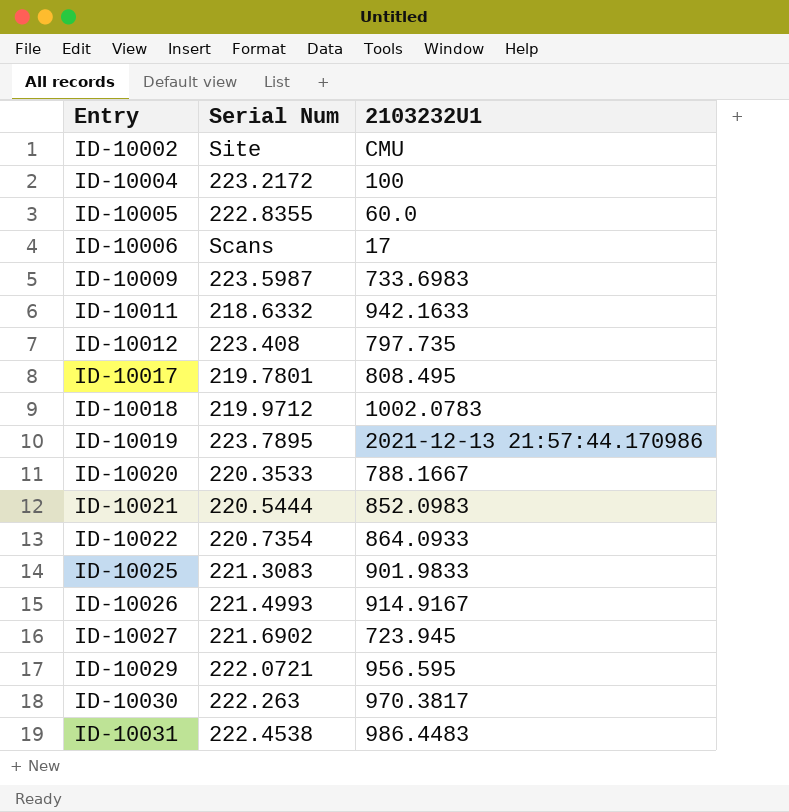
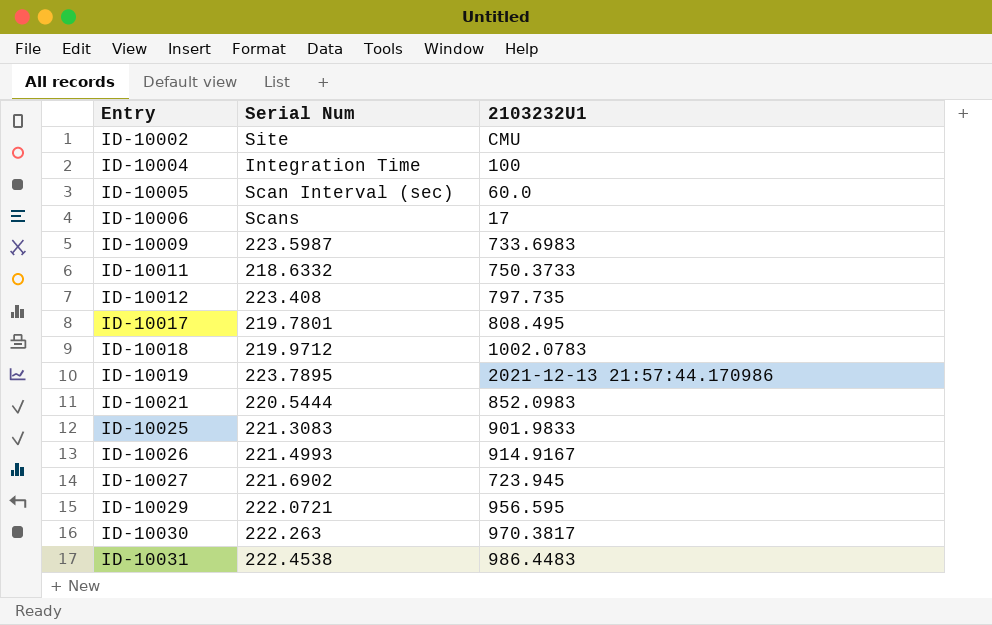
row ID-10020: 220.3533 | 788.1667 -> none
row ID-10022: 220.7354 | 864.0933 -> none
ID-10004 | Serial Num: 223.2172 -> Integration Time
ID-10005 | Serial Num: 222.8355 -> Scan Interval (sec)
ID-10011 | 2103232U1: 942.1633 -> 750.3733

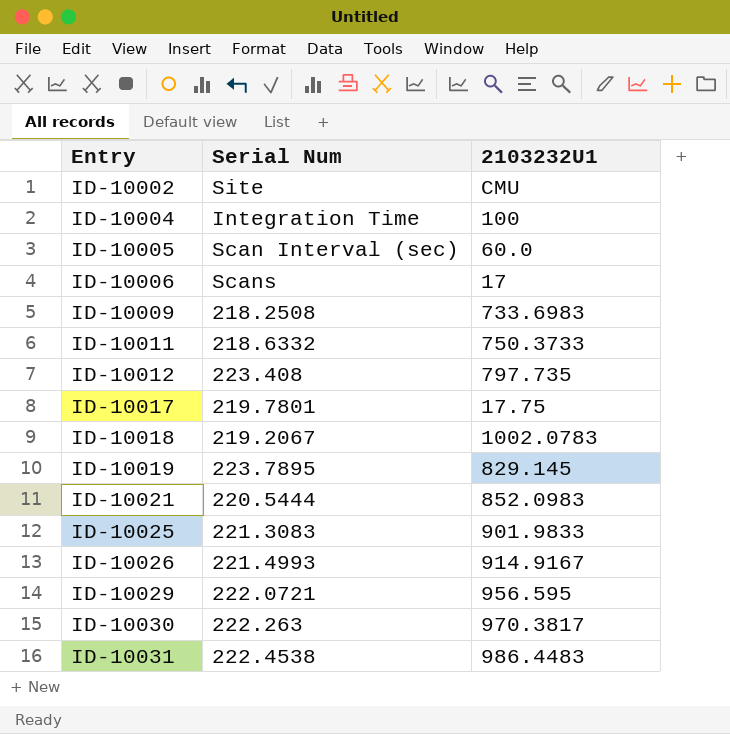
row ID-10027: 221.6902 | 723.945 -> none
ID-10009 | Serial Num: 223.5987 -> 218.2508
ID-10017 | 2103232U1: 808.495 -> 17.75
ID-10018 | Serial Num: 219.9712 -> 219.2067
ID-10019 | 2103232U1: 2021-12-13 21:57:44.170986 -> 829.145

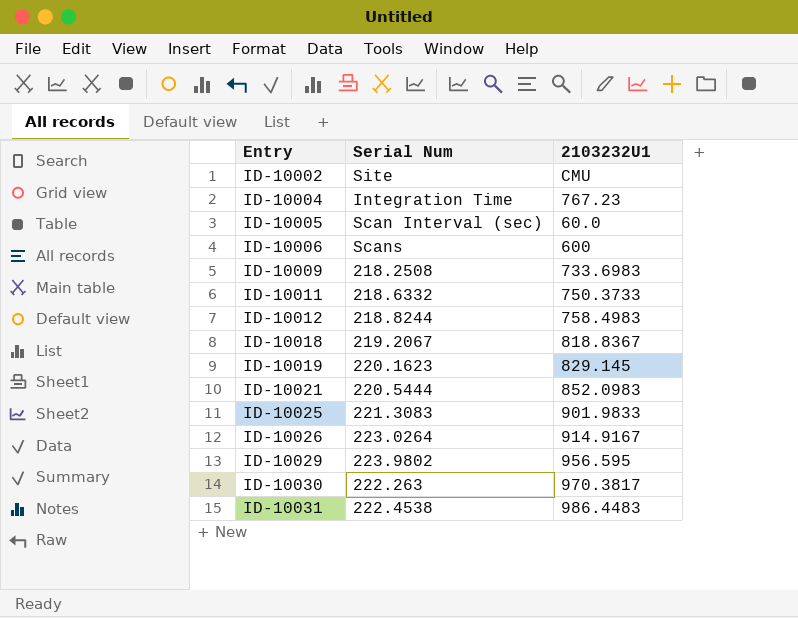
row ID-10017: 219.7801 | 17.75 -> none
ID-10004 | 2103232U1: 100 -> 767.23
ID-10006 | 2103232U1: 17 -> 600
ID-10012 | Serial Num: 223.408 -> 218.8244
ID-10012 | 2103232U1: 797.735 -> 758.4983
ID-10018 | 2103232U1: 1002.0783 -> 818.8367
ID-10019 | Serial Num: 223.7895 -> 220.1623
ID-10026 | Serial Num: 221.4993 -> 223.0264
ID-10029 | Serial Num: 222.0721 -> 223.9802

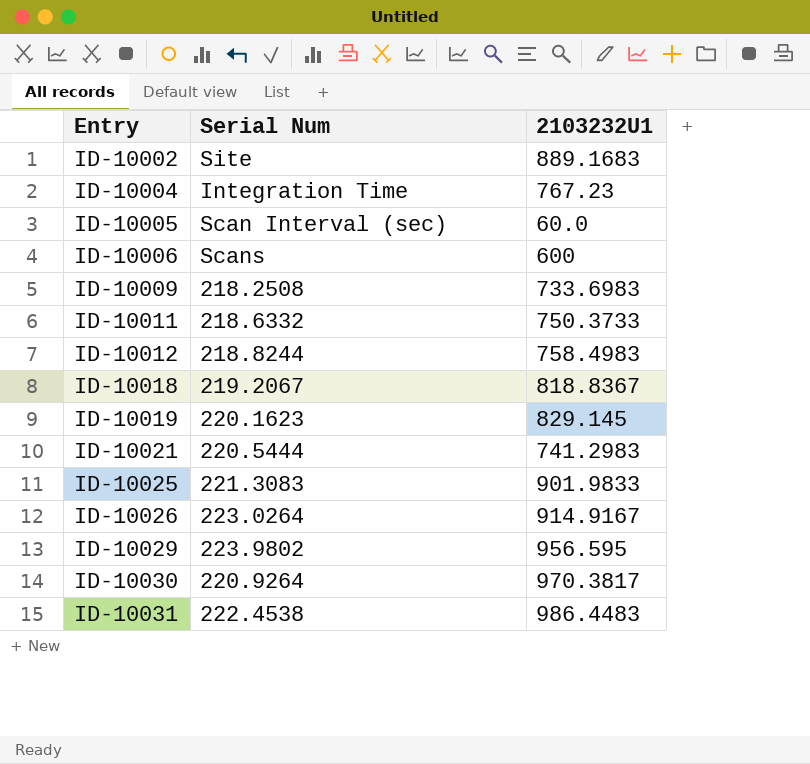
ID-10002 | 2103232U1: CMU -> 889.1683
ID-10021 | 2103232U1: 852.0983 -> 741.2983
ID-10030 | Serial Num: 222.263 -> 220.9264

